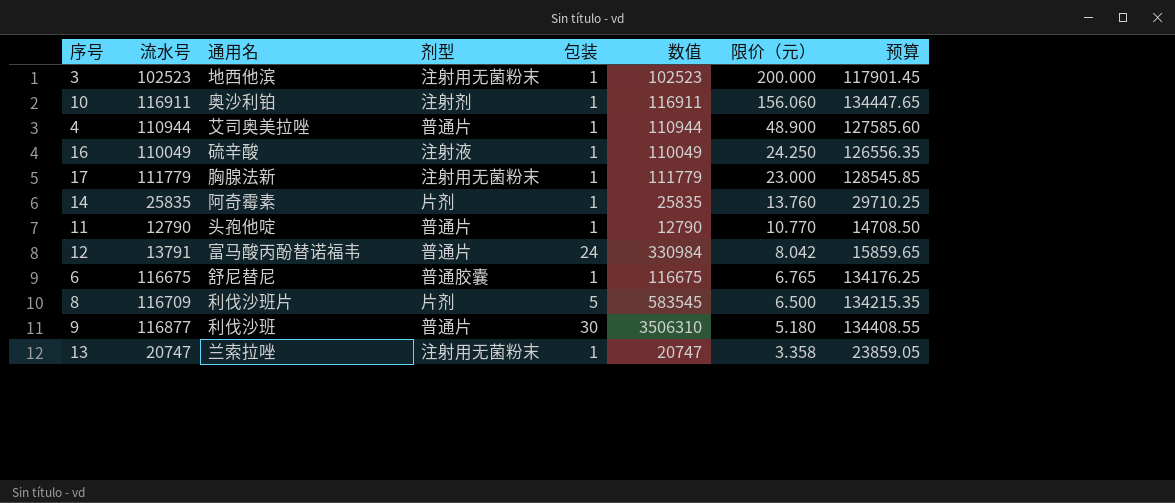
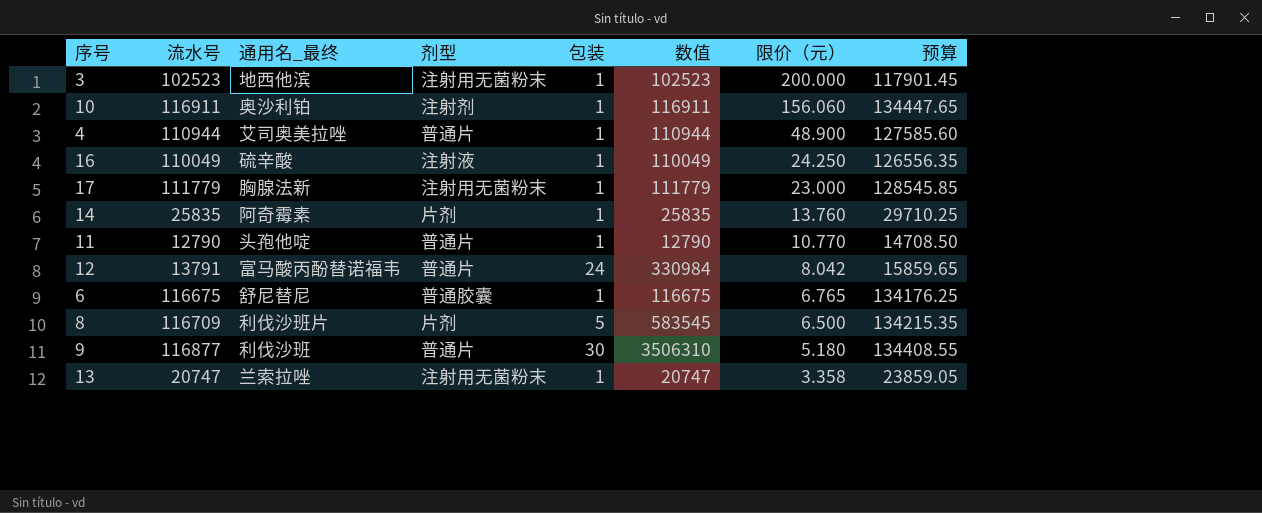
column name: 通用名 -> 通用名_最终

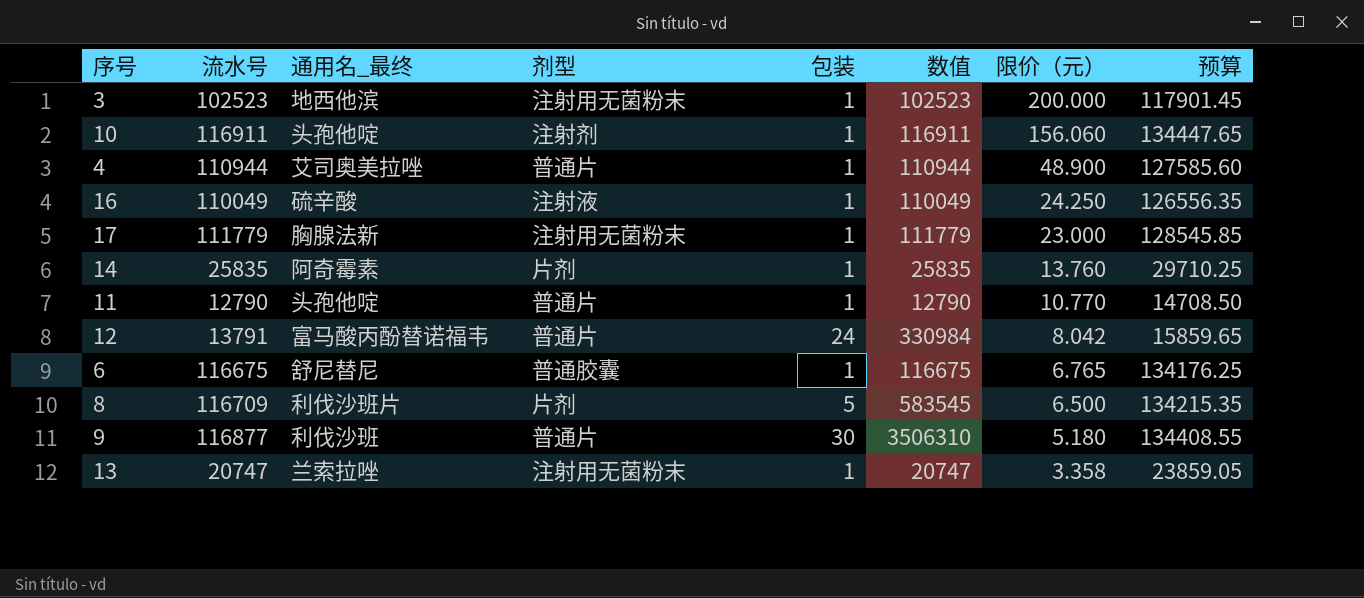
10 | 通用名_最终: 奥沙利铂 -> 头孢他啶

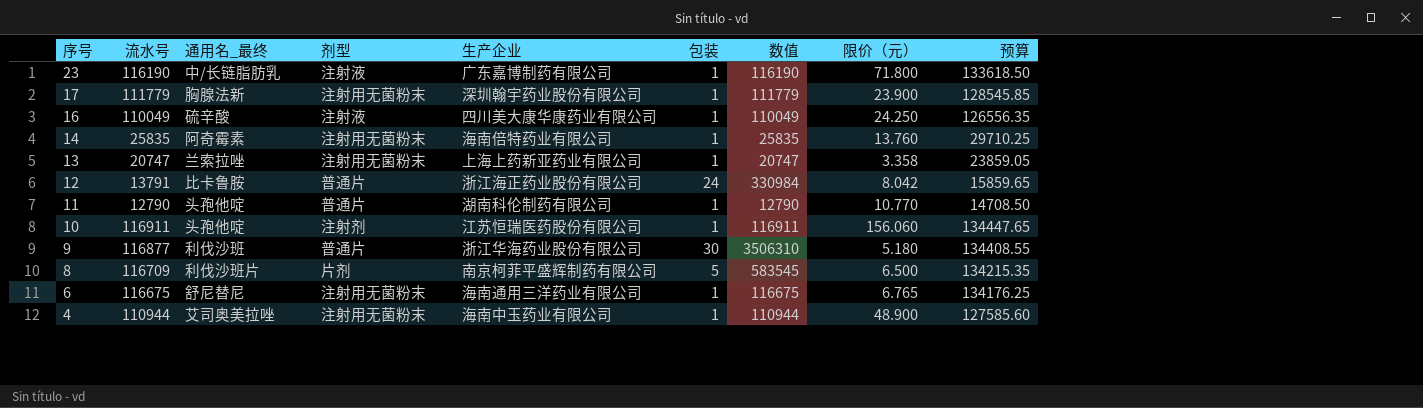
row order: 限价（元） descending -> 序号 descending
column 生产企业 | position: none -> 5
row 3: 102523 | 地西他滨 | 注射用无菌粉末 | 1 | 102523 | 200.000 | 117901.45 -> none
row 23: none -> 116190 | 中/长链脂肪乳 | 注射液 | 广东嘉博制药有限公司 | 1 | 116190 | 71.800 | 133618.50
17 | 限价（元）: 23.000 -> 23.900
14 | 剂型: 片剂 -> 注射用无菌粉末
12 | 通用名_最终: 富马酸丙酚替诺福韦 -> 比卡鲁胺
6 | 剂型: 普通胶囊 -> 注射用无菌粉末
4 | 剂型: 普通片 -> 注射用无菌粉末

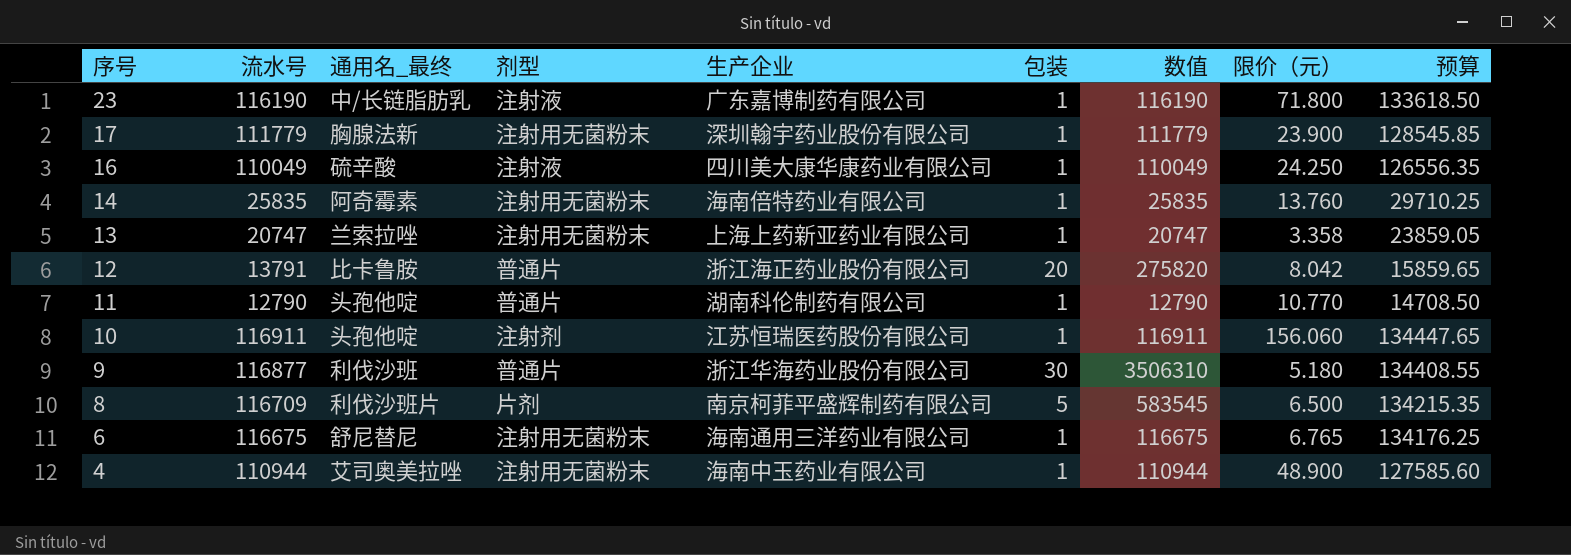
12 | 包装: 24 -> 20
12 | 数值: 330984 -> 275820

